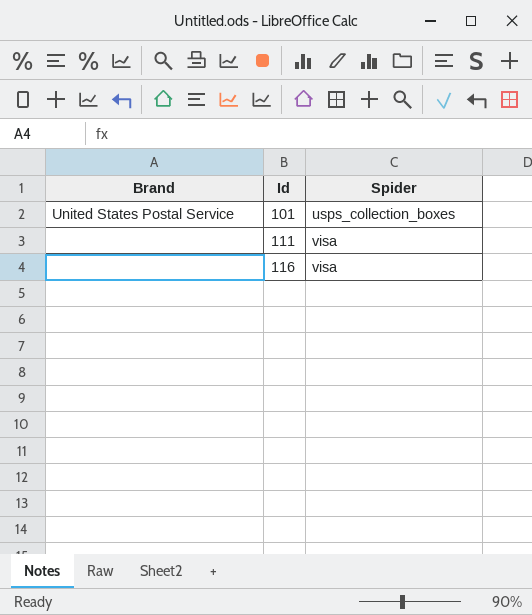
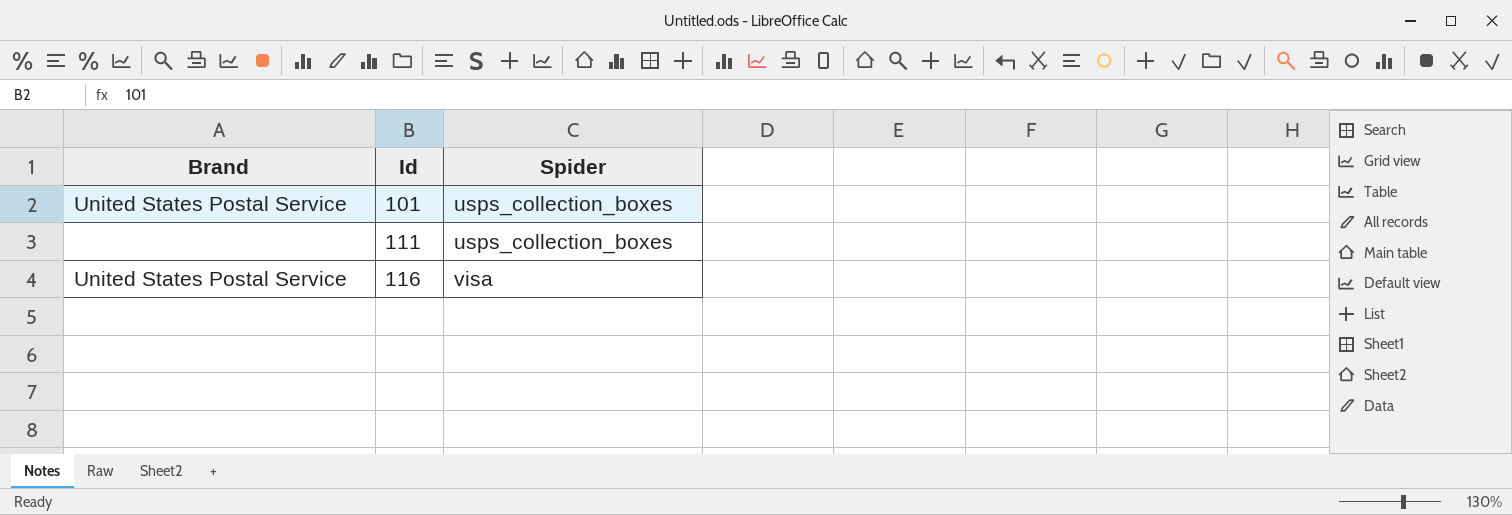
111 | Spider: visa -> usps_collection_boxes
116 | Brand: none -> United States Postal Service

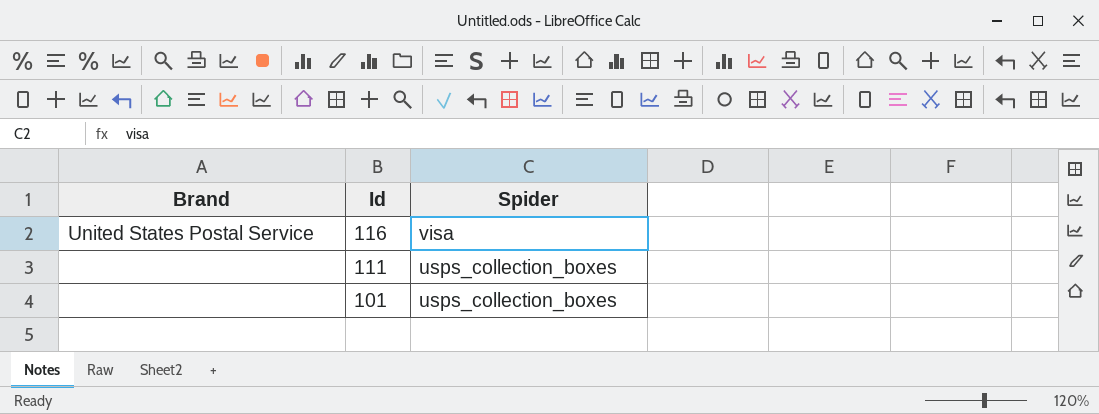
row order: Id ascending -> Id descending
101 | Brand: United States Postal Service -> none

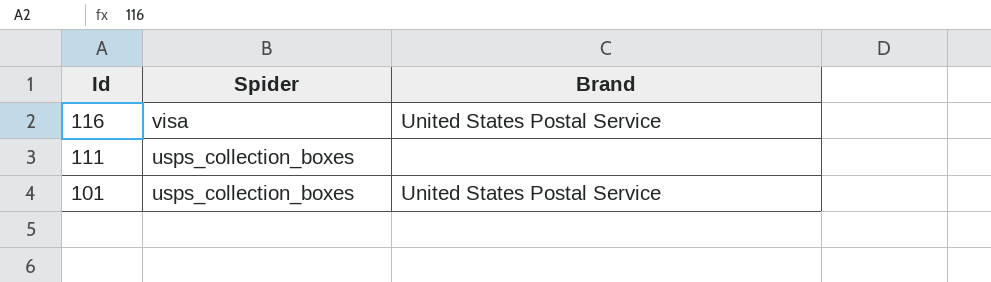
column Brand | position: 1 -> 3
101 | Brand: none -> United States Postal Service

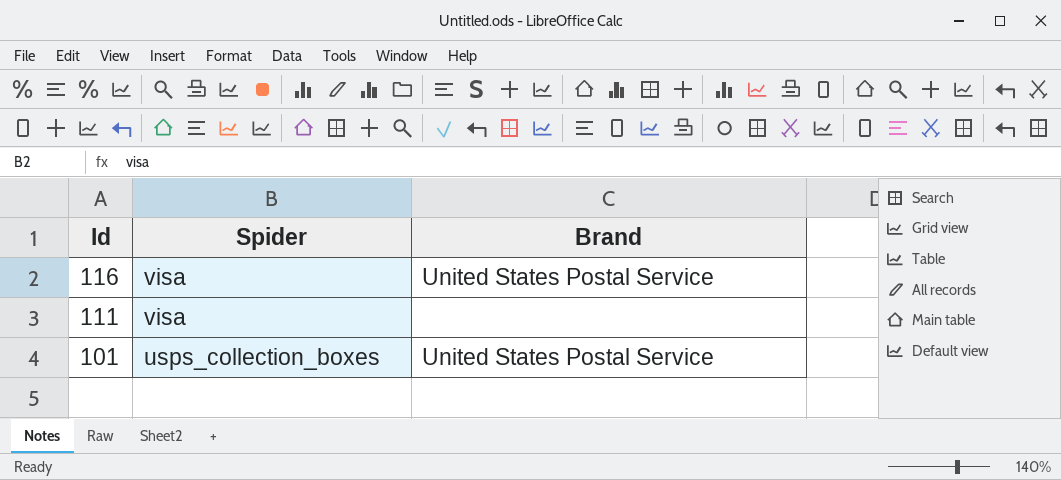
111 | Spider: usps_collection_boxes -> visa

